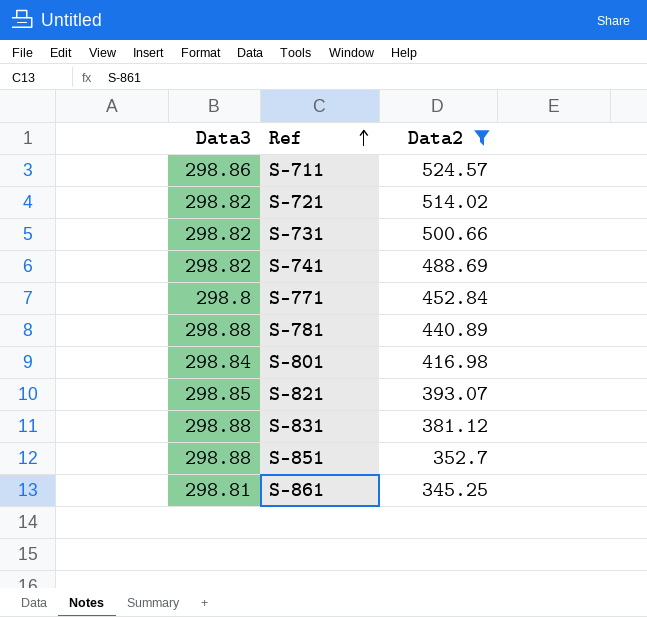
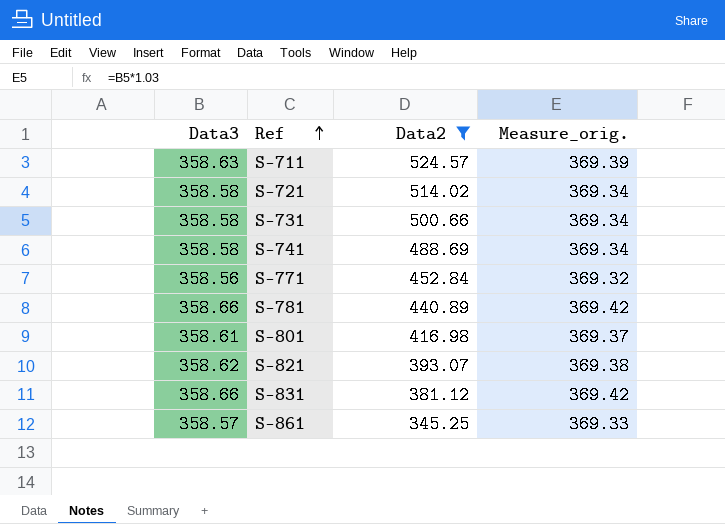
column Measure_orig. | formula: none -> [Data3] * 1.03
row S-851: 298.88 | 352.7 -> none
S-711 | Data3: 298.86 -> 358.63
S-721 | Data3: 298.82 -> 358.58
S-731 | Data3: 298.82 -> 358.58
S-741 | Data3: 298.82 -> 358.58
S-771 | Data3: 298.8 -> 358.56
S-781 | Data3: 298.88 -> 358.66
S-801 | Data3: 298.84 -> 358.61
S-821 | Data3: 298.85 -> 358.62
S-831 | Data3: 298.88 -> 358.66
S-861 | Data3: 298.81 -> 358.57

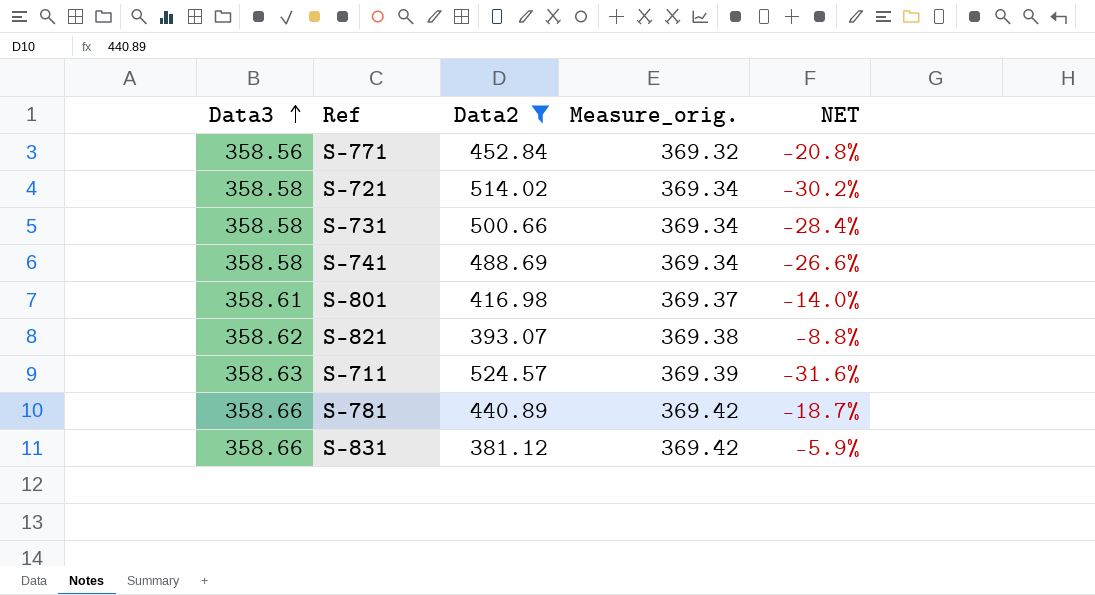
row order: Ref ascending -> Data3 ascending
column NET | formula: none -> ([Data3] - [Data2]) / [Data2]
row S-861: 358.57 | 345.25 | 369.33 -> none

